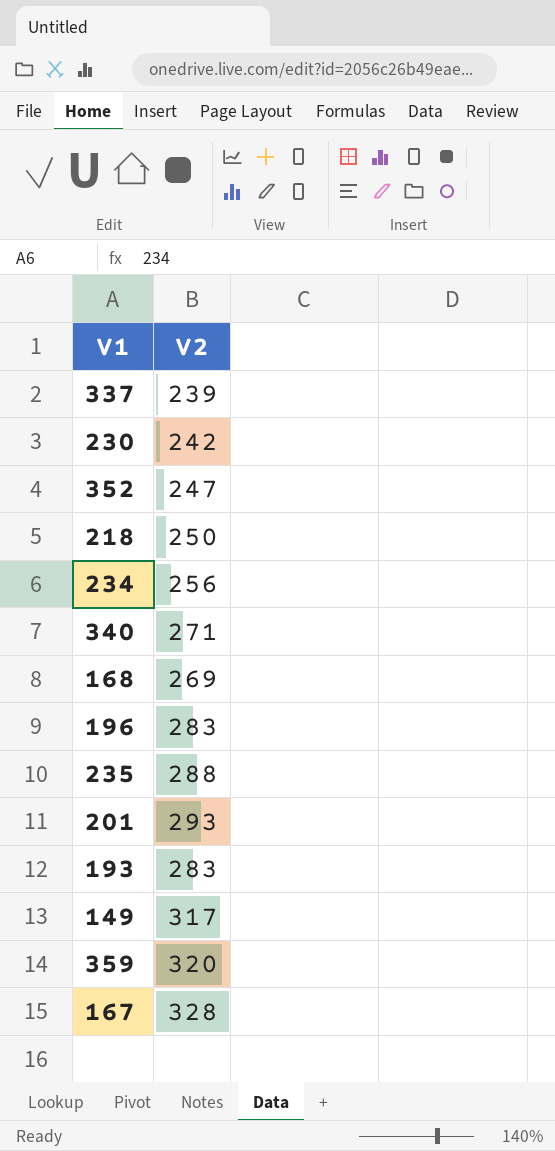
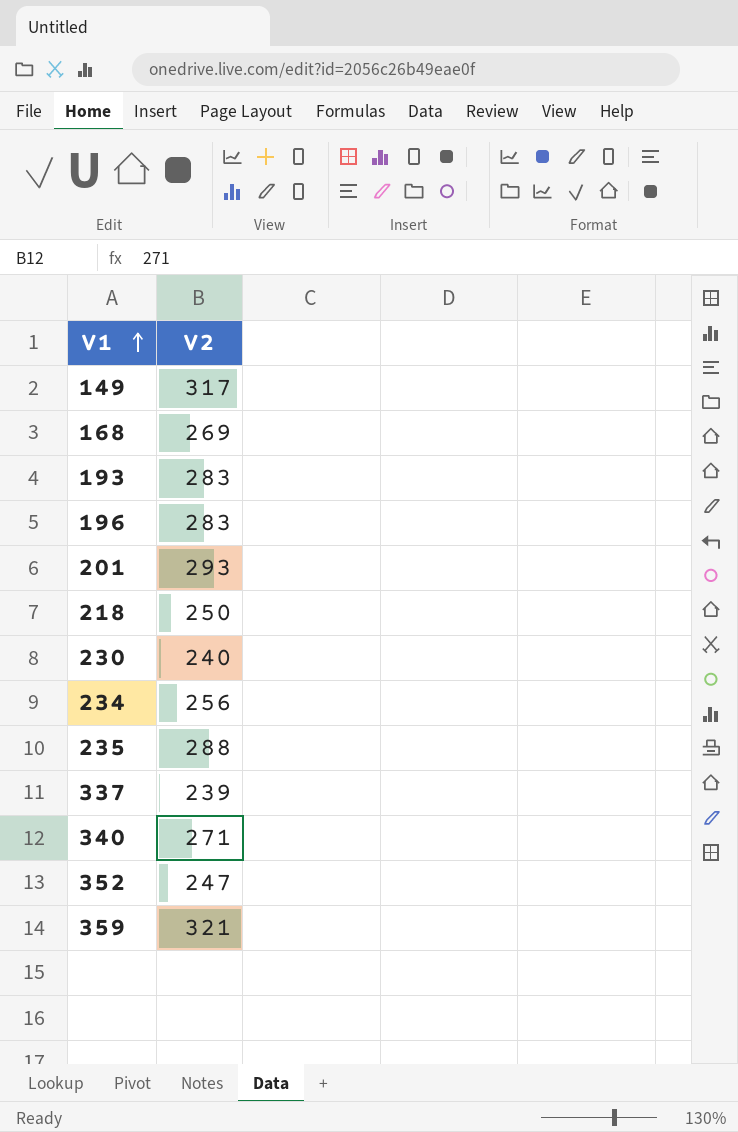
row order: none -> V1 ascending
row 167: 328 -> none
230 | V2: 242 -> 240
359 | V2: 320 -> 321

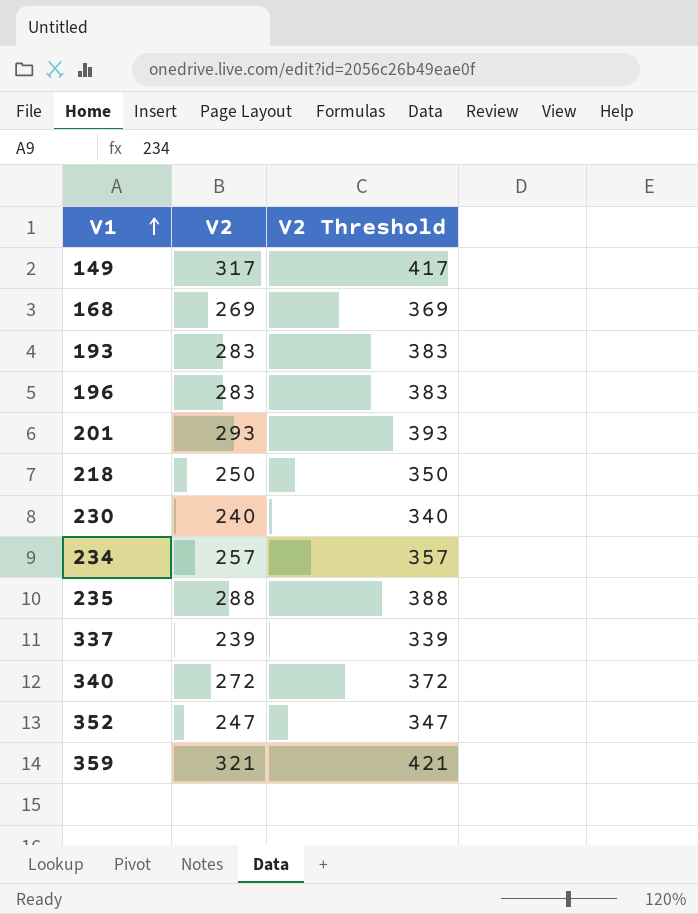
column V2 Threshold | formula: none -> [V2] + 100
234 | V2: 256 -> 257
340 | V2: 271 -> 272

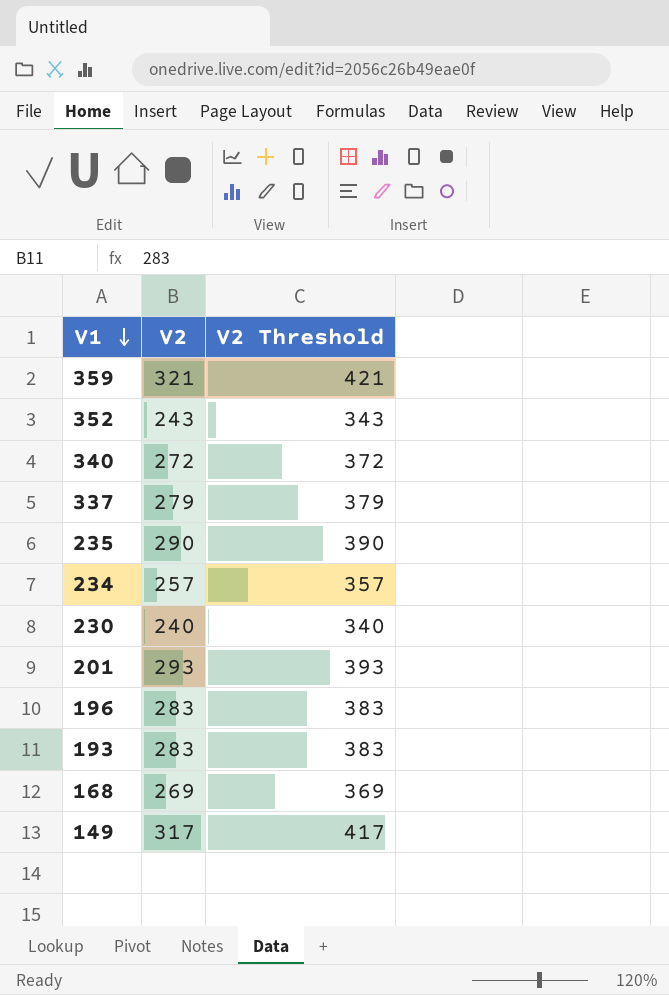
row order: V1 ascending -> V1 descending
row 218: 250 | 350 -> none
352 | V2: 247 -> 243
352 | V2 Threshold: 347 -> 343
337 | V2: 239 -> 279
337 | V2 Threshold: 339 -> 379
235 | V2: 288 -> 290
235 | V2 Threshold: 388 -> 390

